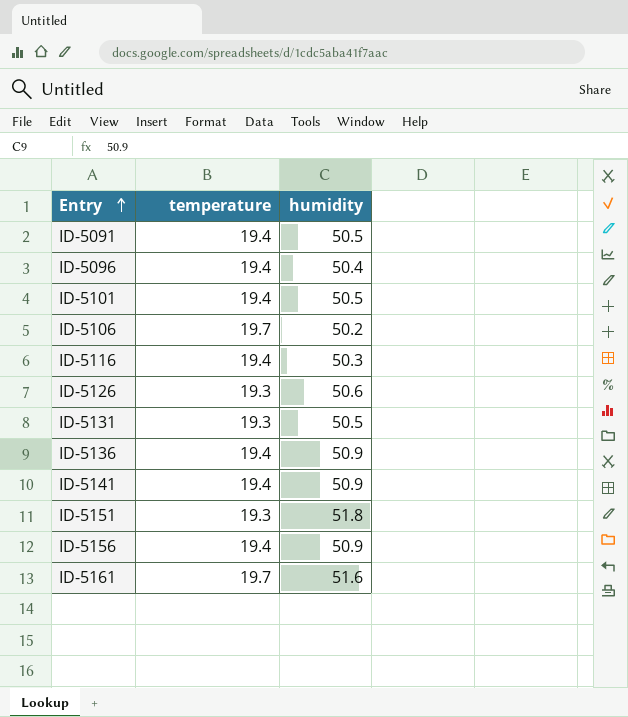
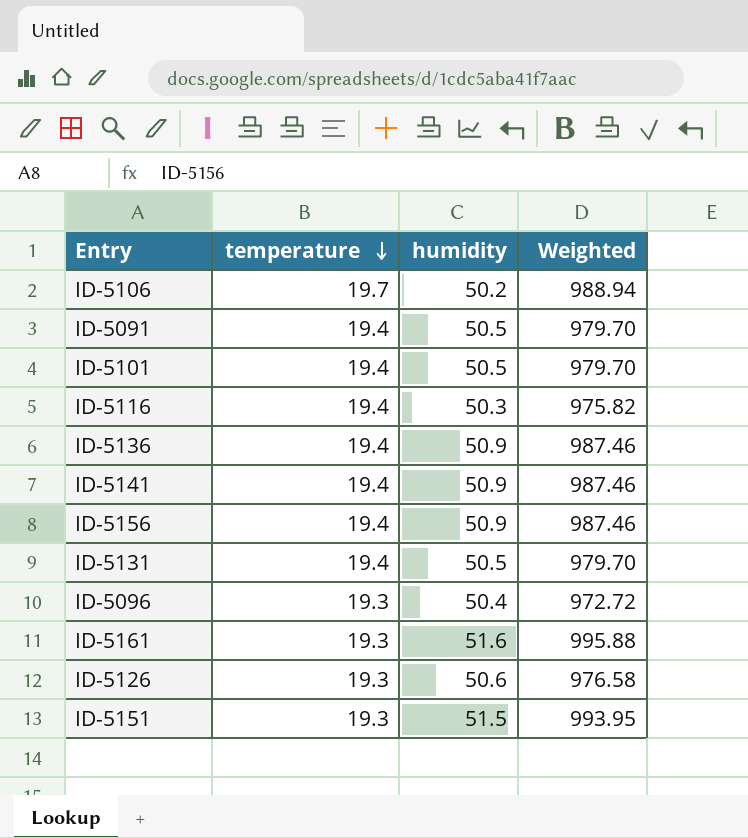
row order: Entry ascending -> temperature descending
column Weighted | formula: none -> [temperature] * [humidity]
ID-5131 | temperature: 19.3 -> 19.4
ID-5096 | temperature: 19.4 -> 19.3
ID-5161 | temperature: 19.7 -> 19.3
ID-5151 | humidity: 51.8 -> 51.5

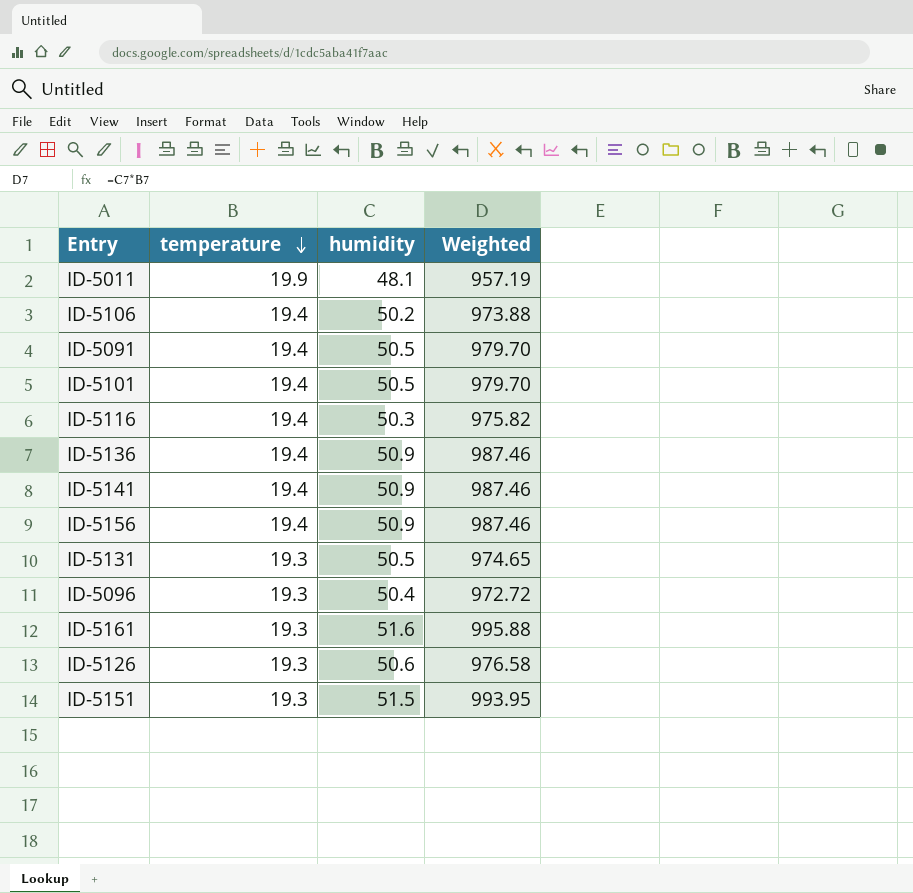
row ID-5011: none -> 19.9 | 48.1 | 957.19
ID-5106 | temperature: 19.7 -> 19.4
ID-5106 | Weighted: 988.94 -> 973.88
ID-5131 | temperature: 19.4 -> 19.3
ID-5131 | Weighted: 979.70 -> 974.65

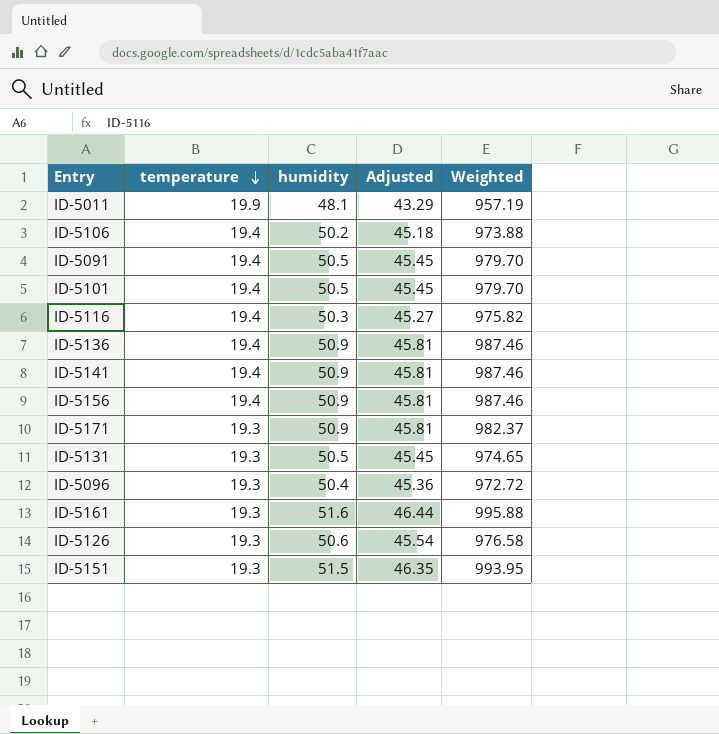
column Adjusted | formula: none -> [humidity] * 0.9
row ID-5171: none -> 19.3 | 50.9 | 45.81 | 982.37

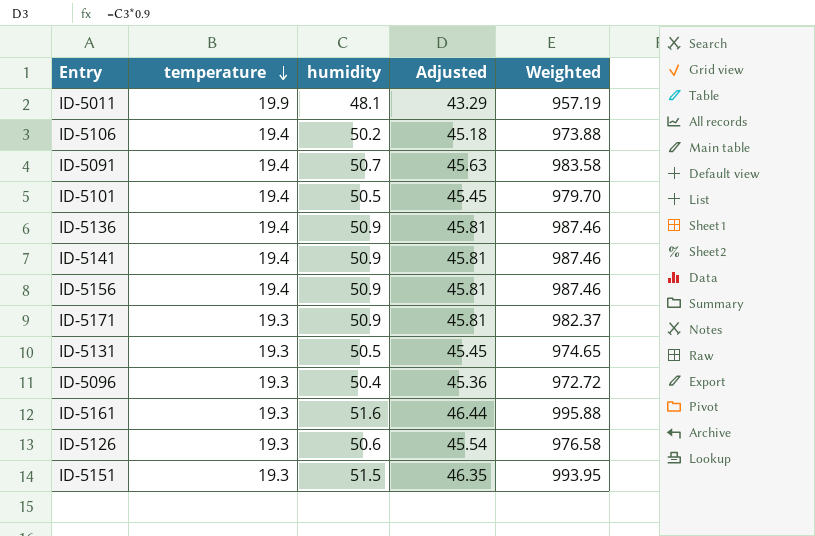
row ID-5116: 19.4 | 50.3 | 45.27 | 975.82 -> none
ID-5091 | humidity: 50.5 -> 50.7
ID-5091 | Adjusted: 45.45 -> 45.63
ID-5091 | Weighted: 979.70 -> 983.58

